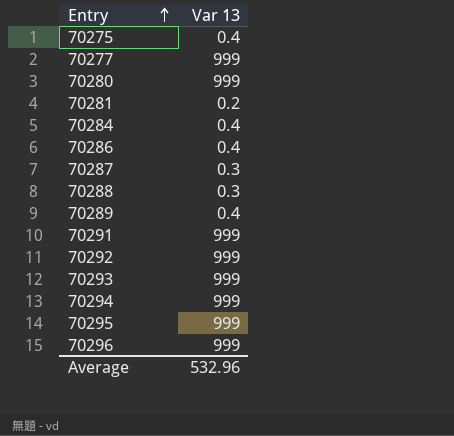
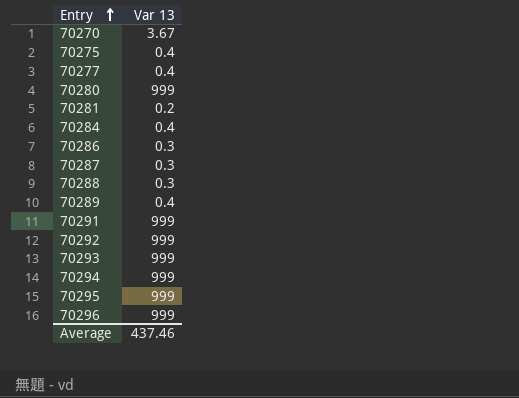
row 70270: none -> 3.67
70277 | Var 13: 999 -> 0.4
70286 | Var 13: 0.4 -> 0.3
Average | Var 13: 532.96 -> 437.46

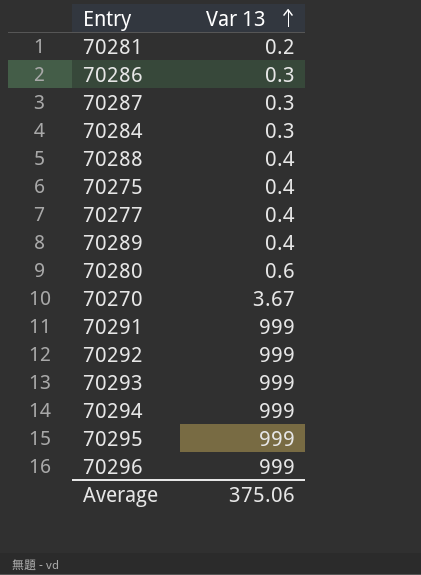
row order: Entry ascending -> Var 13 ascending
70284 | Var 13: 0.4 -> 0.3
70288 | Var 13: 0.3 -> 0.4
70280 | Var 13: 999 -> 0.6
Average | Var 13: 437.46 -> 375.06

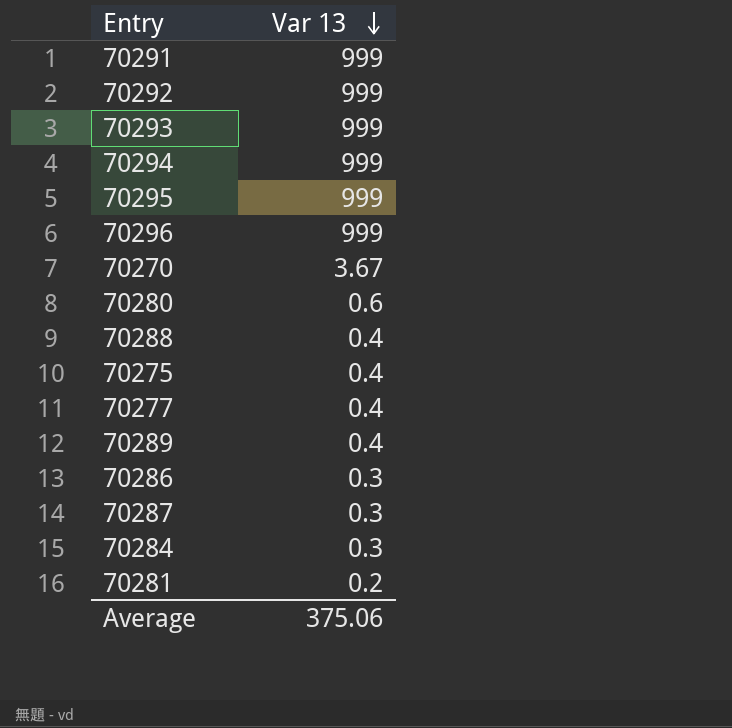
row order: Var 13 ascending -> Var 13 descending

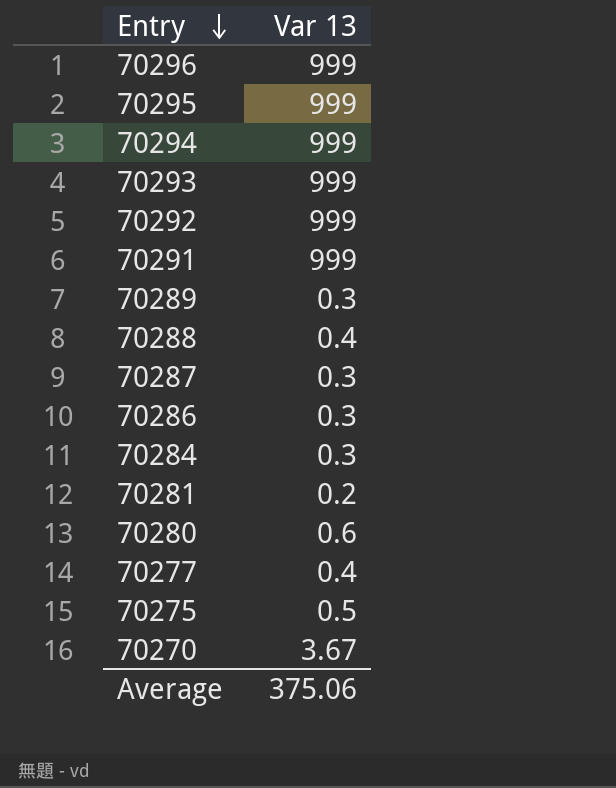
row order: Var 13 descending -> Entry descending
70289 | Var 13: 0.4 -> 0.3
70275 | Var 13: 0.4 -> 0.5

